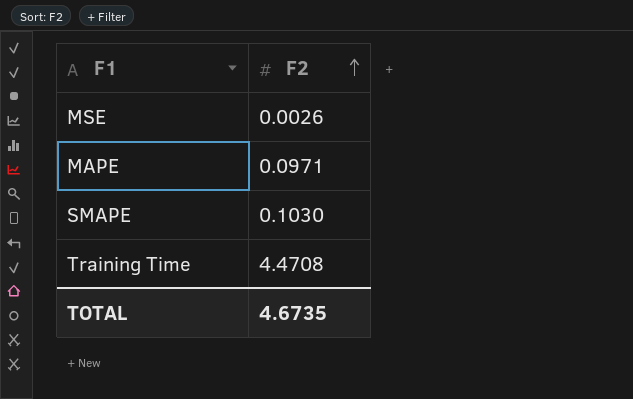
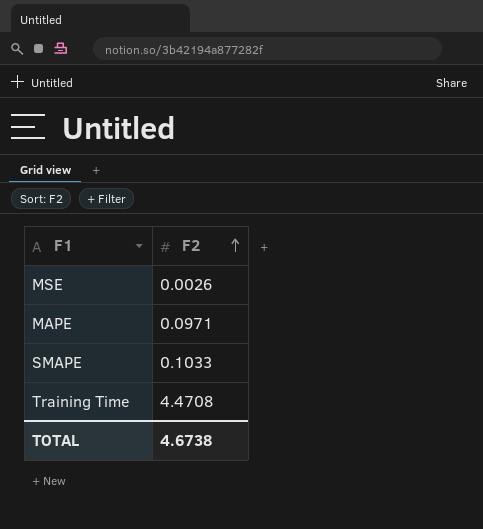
SMAPE | F2: 0.1030 -> 0.1033
TOTAL | F2: 4.6735 -> 4.6738

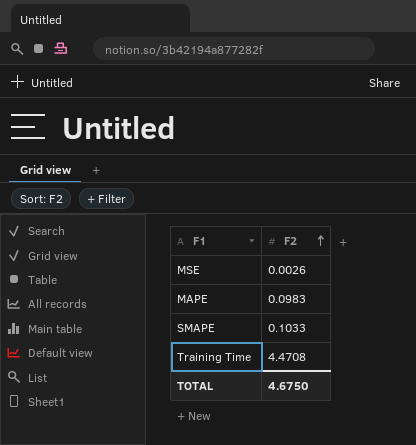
MAPE | F2: 0.0971 -> 0.0983
TOTAL | F2: 4.6738 -> 4.6750

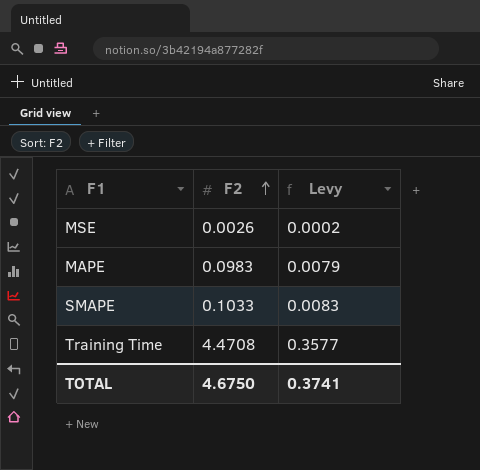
column Levy | formula: none -> [F2] * 0.08

